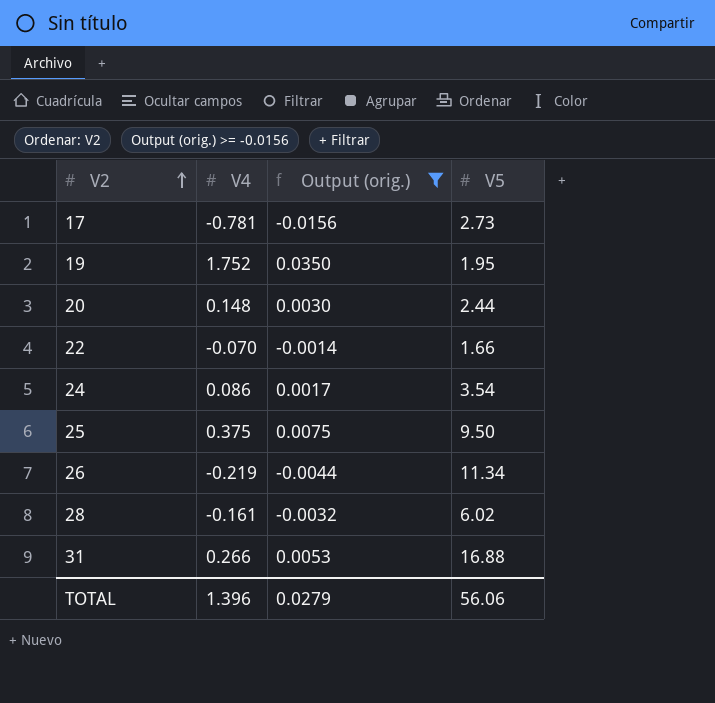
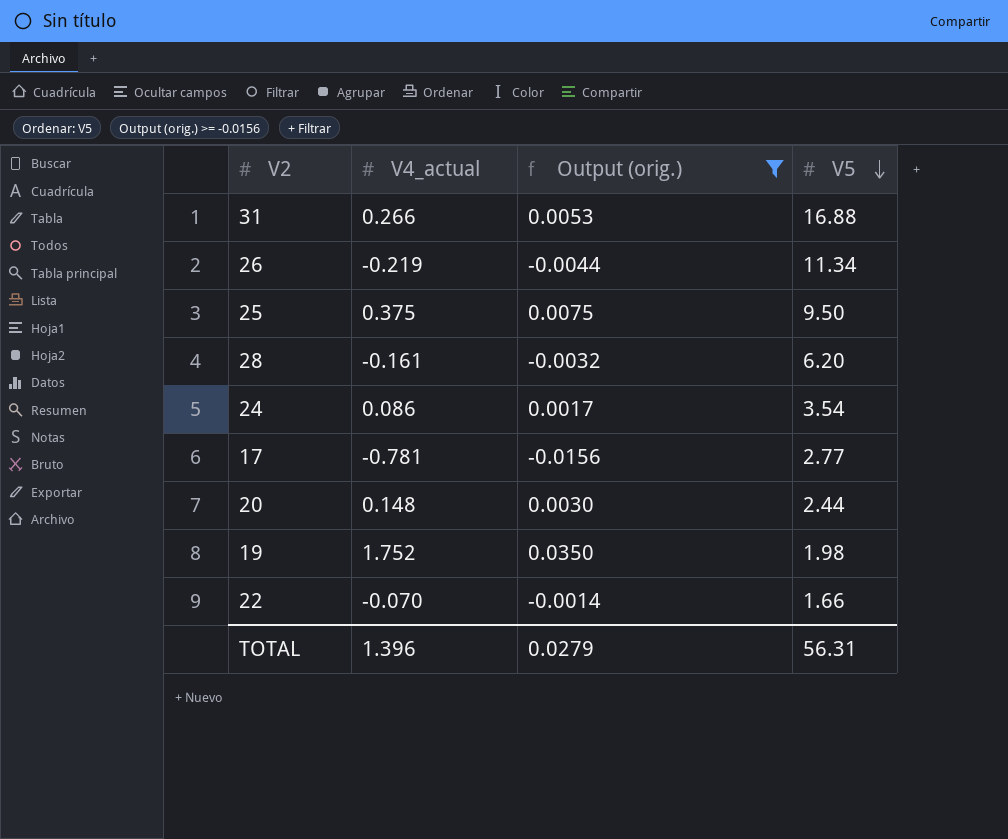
row order: V2 ascending -> V5 descending
column name: V4 -> V4_actual
28 | V5: 6.02 -> 6.20
17 | V5: 2.73 -> 2.77
19 | V5: 1.95 -> 1.98
TOTAL | V5: 56.06 -> 56.31

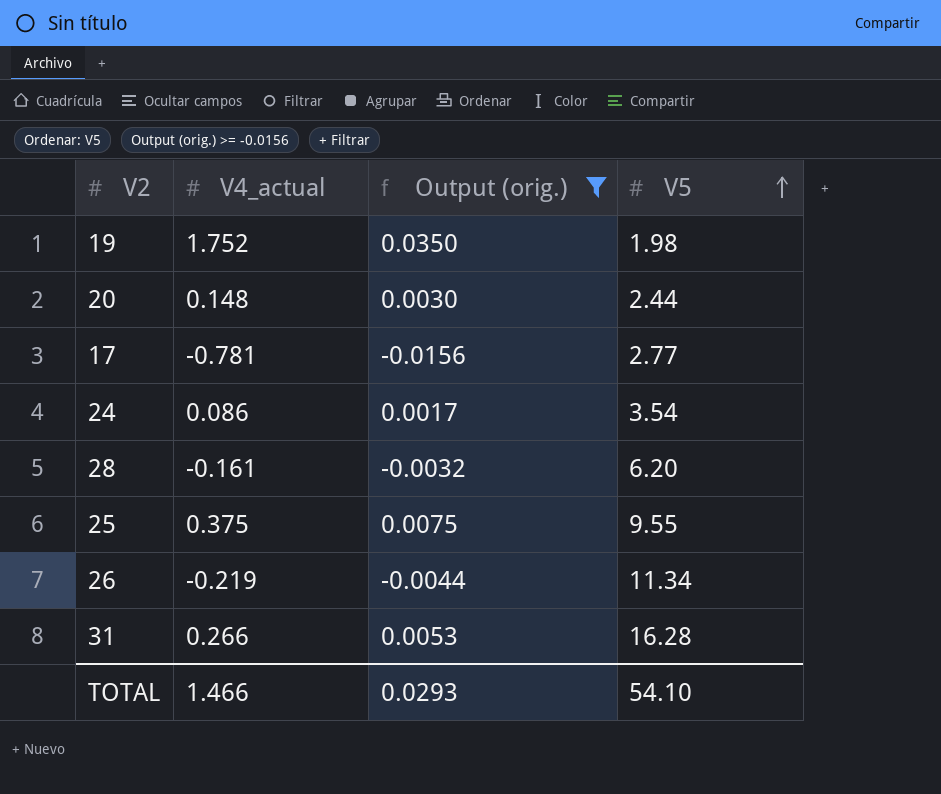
row order: V5 descending -> V5 ascending
row 22: -0.070 | -0.0014 | 1.66 -> none
25 | V5: 9.50 -> 9.55
31 | V5: 16.88 -> 16.28
TOTAL | V4_actual: 1.396 -> 1.466
TOTAL | Output (orig.): 0.0279 -> 0.0293
TOTAL | V5: 56.31 -> 54.10

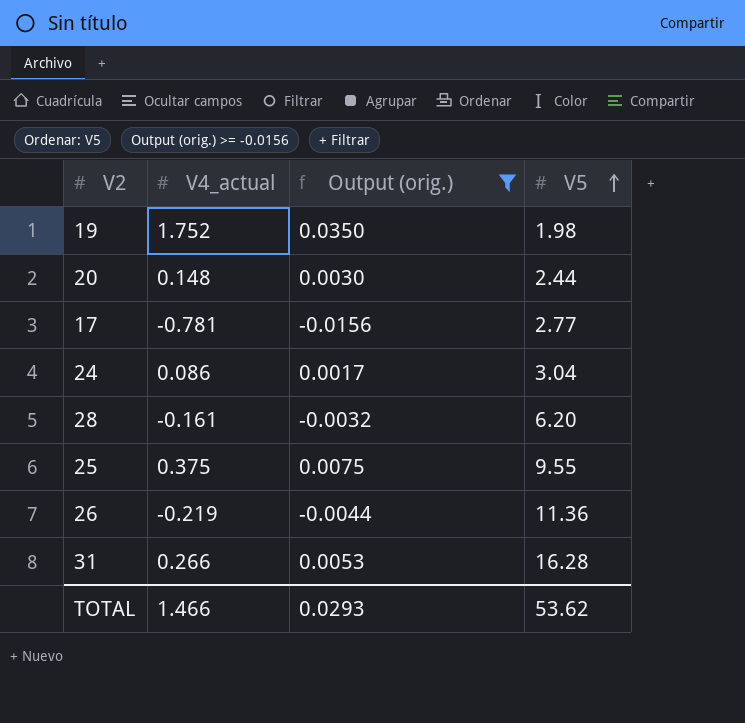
24 | V5: 3.54 -> 3.04
26 | V5: 11.34 -> 11.36
TOTAL | V5: 54.10 -> 53.62

